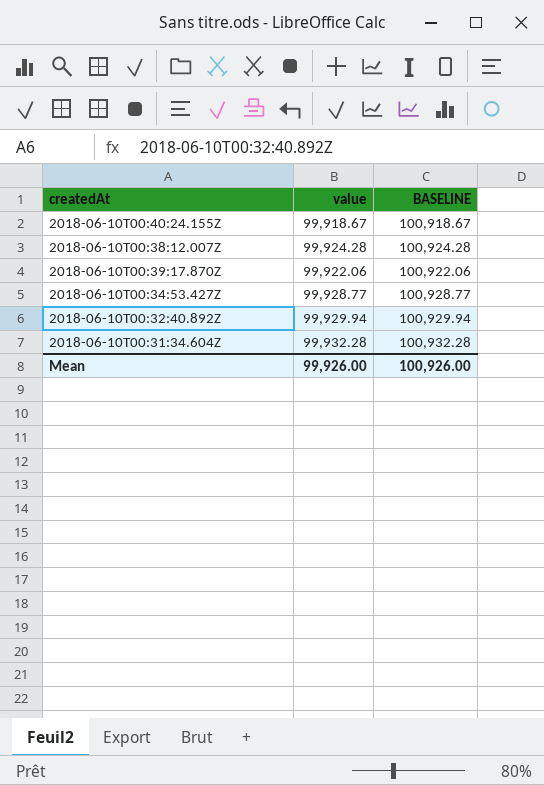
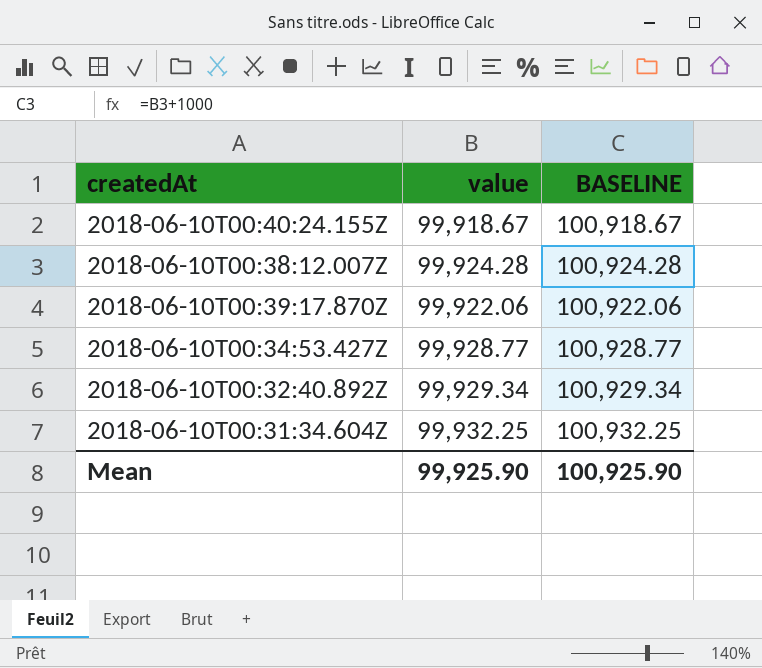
2018-06-10T00:32:40.892Z | value: 99,929.94 -> 99,929.34
2018-06-10T00:32:40.892Z | BASELINE: 100,929.94 -> 100,929.34
2018-06-10T00:31:34.604Z | value: 99,932.28 -> 99,932.25
2018-06-10T00:31:34.604Z | BASELINE: 100,932.28 -> 100,932.25
Mean | value: 99,926.00 -> 99,925.90
Mean | BASELINE: 100,926.00 -> 100,925.90

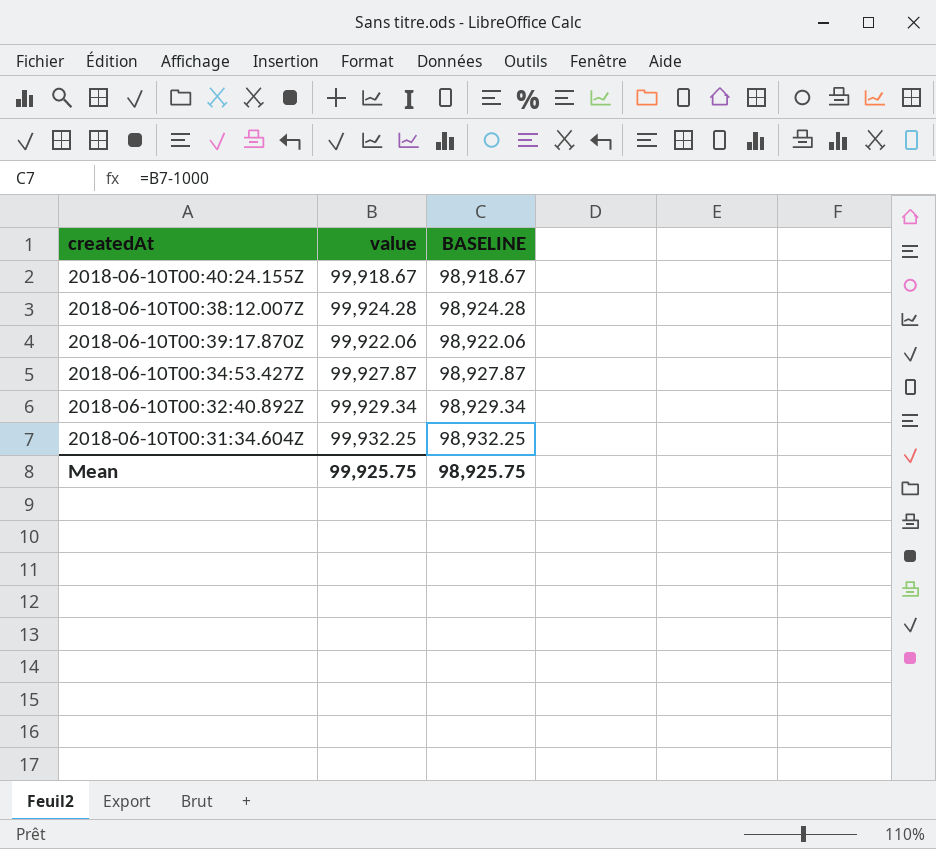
column BASELINE | formula: [value] + 1000 -> [value] - 1000
2018-06-10T00:34:53.427Z | value: 99,928.77 -> 99,927.87
Mean | value: 99,925.90 -> 99,925.75
Mean | BASELINE: 100,925.90 -> 98,925.75

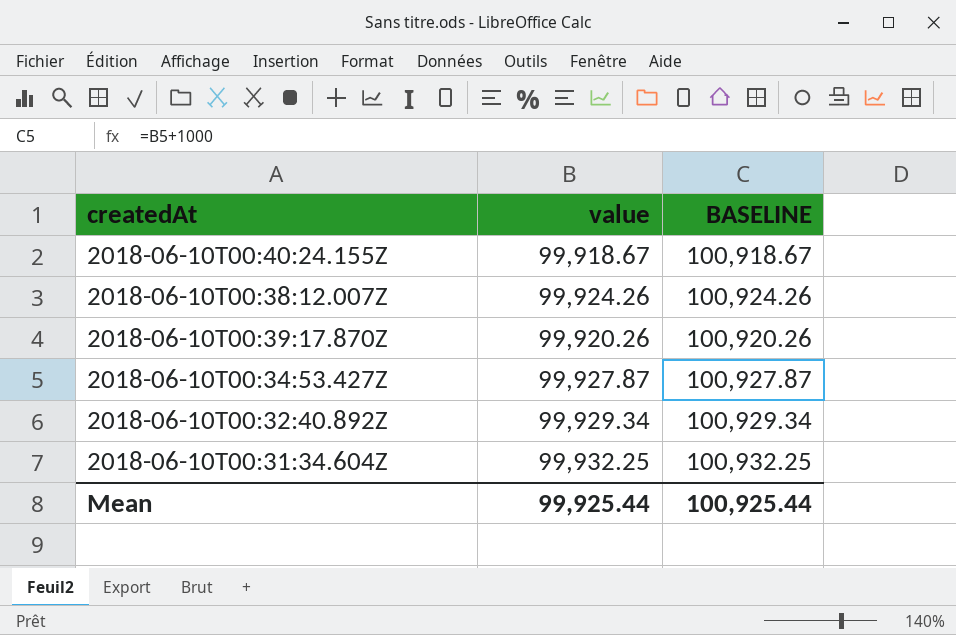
column BASELINE | formula: [value] - 1000 -> [value] + 1000
2018-06-10T00:38:12.007Z | value: 99,924.28 -> 99,924.26
2018-06-10T00:39:17.870Z | value: 99,922.06 -> 99,920.26
Mean | value: 99,925.75 -> 99,925.44
Mean | BASELINE: 98,925.75 -> 100,925.44

